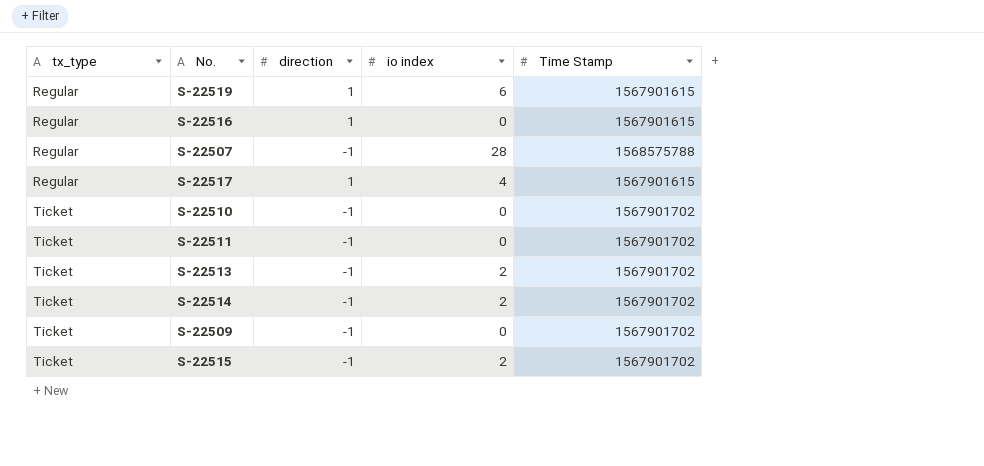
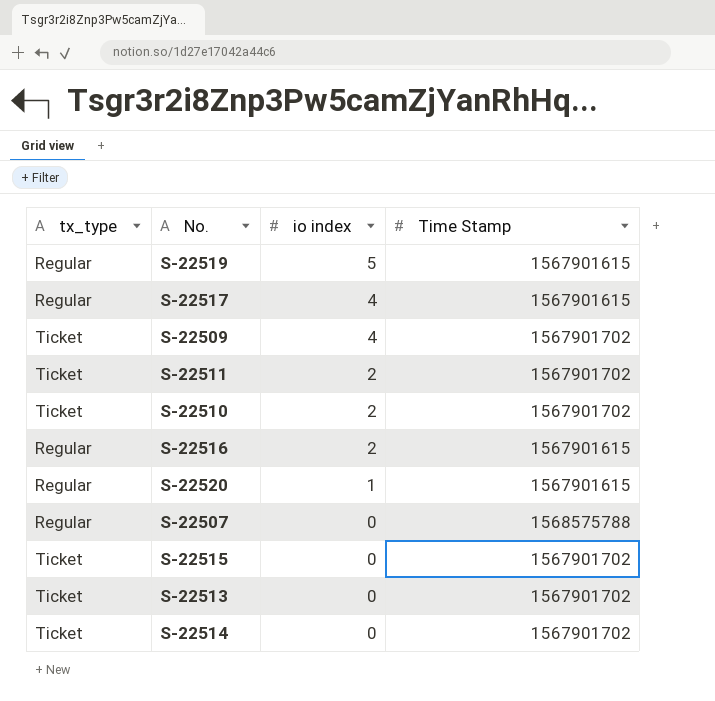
row order: tx_type ascending -> io index descending
column direction | position: 3 -> none
S-22519 | io index: 6 -> 5
S-22509 | io index: 0 -> 4
S-22511 | io index: 0 -> 2
S-22510 | io index: 0 -> 2
S-22516 | io index: 0 -> 2
row S-22520: none -> Regular | 1 | 1567901615
S-22507 | io index: 28 -> 0
S-22515 | io index: 2 -> 0
S-22513 | io index: 2 -> 0
S-22514 | io index: 2 -> 0

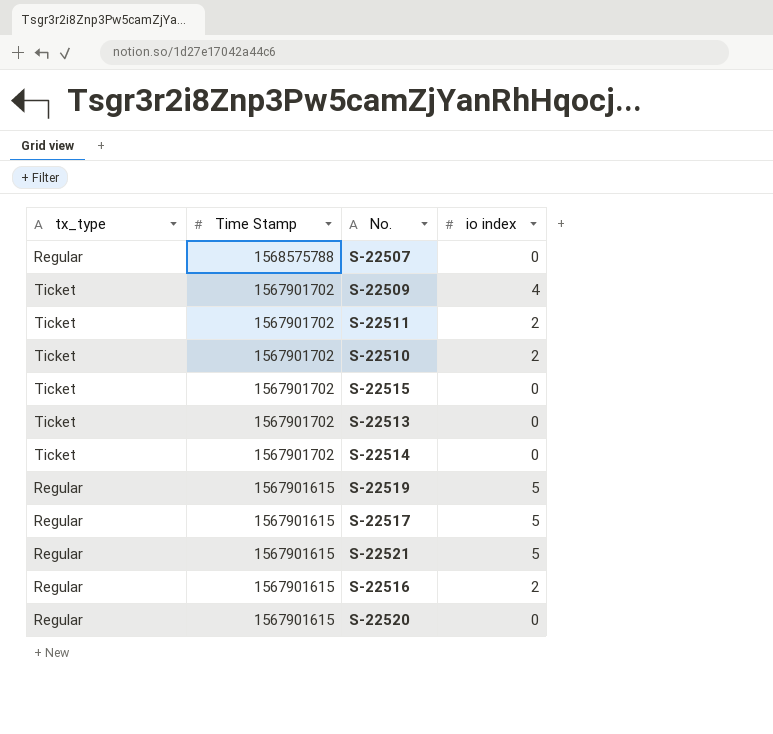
row order: io index descending -> Time Stamp descending
column Time Stamp | position: 4 -> 2
S-22517 | io index: 4 -> 5
row S-22521: none -> Regular | 1567901615 | 5
S-22520 | io index: 1 -> 0

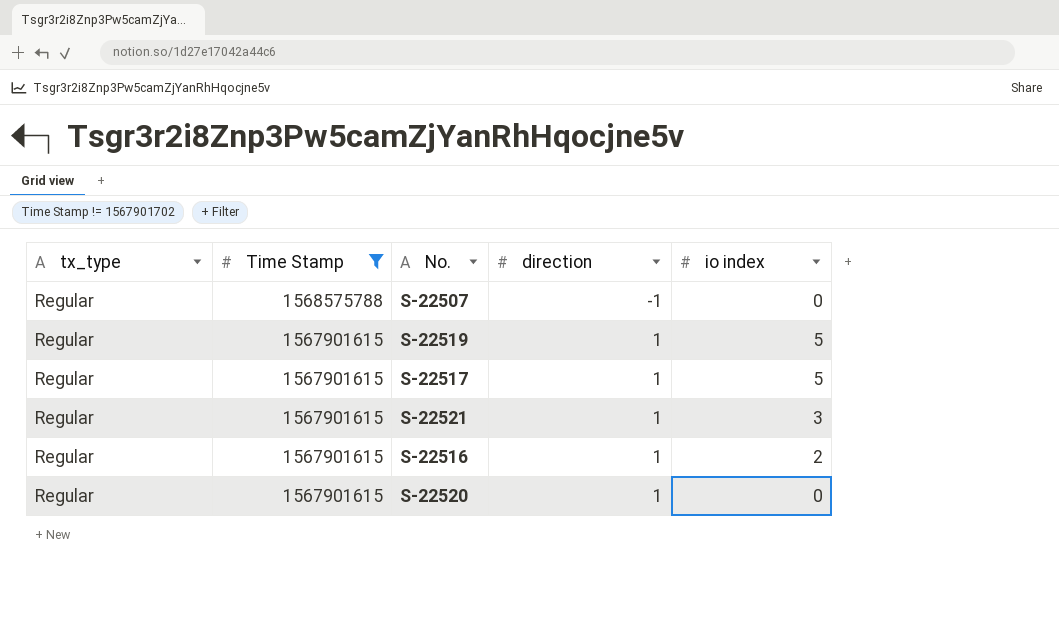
filter: none -> Time Stamp != 1567901702
column direction | position: none -> 4
S-22521 | io index: 5 -> 3

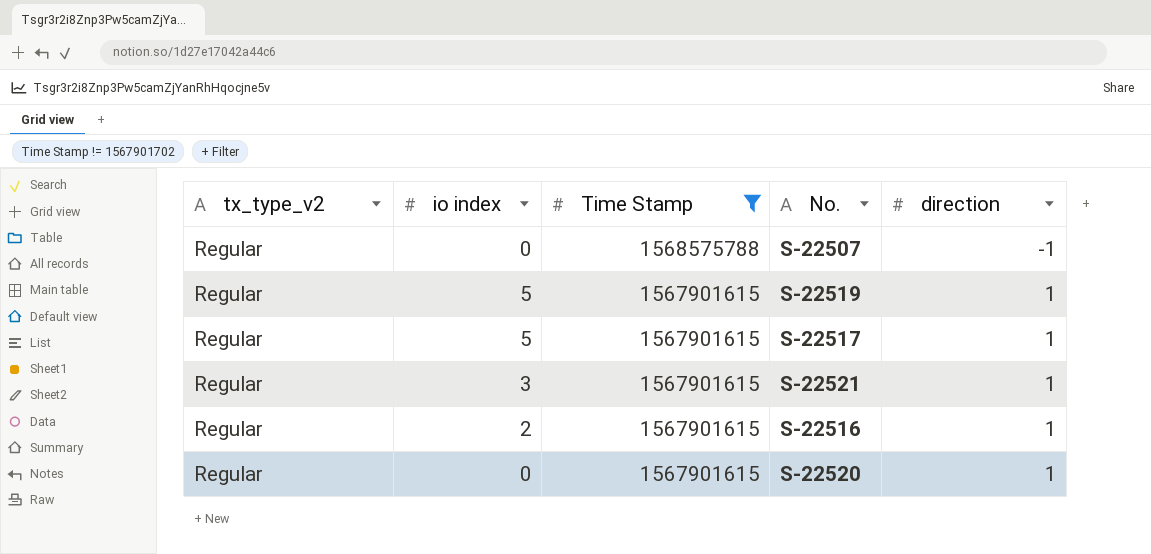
column name: tx_type -> tx_type_v2
column io index | position: 5 -> 2

